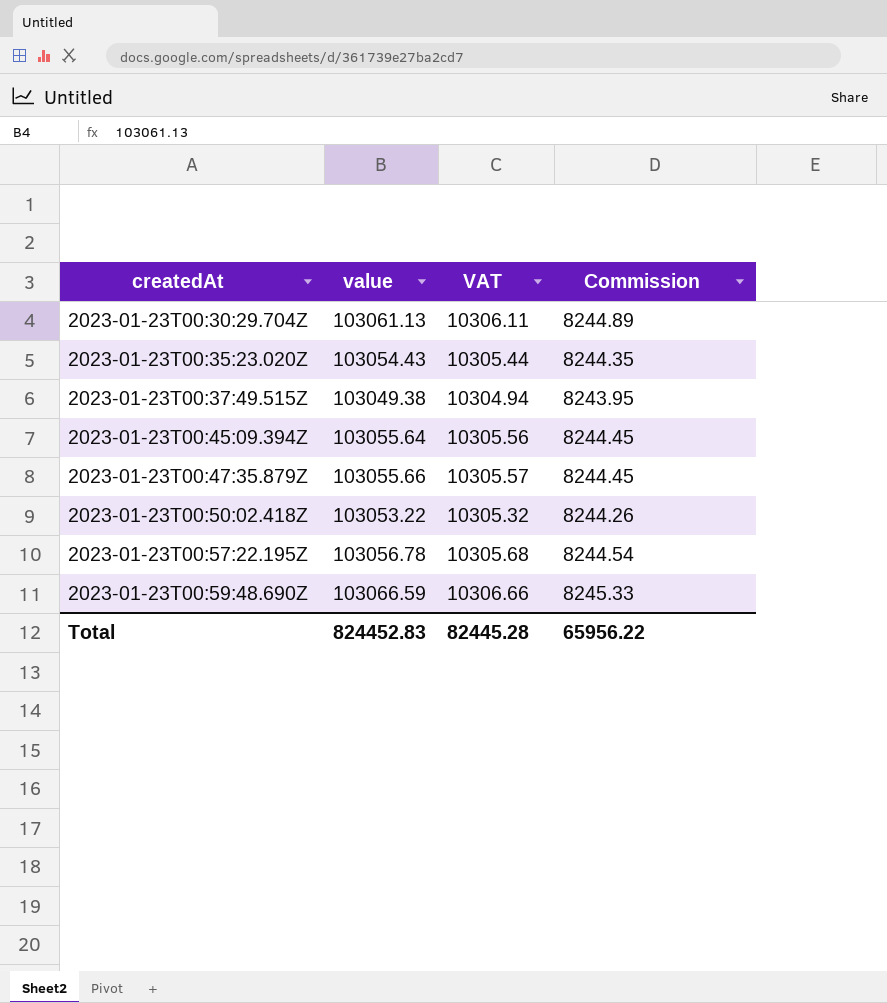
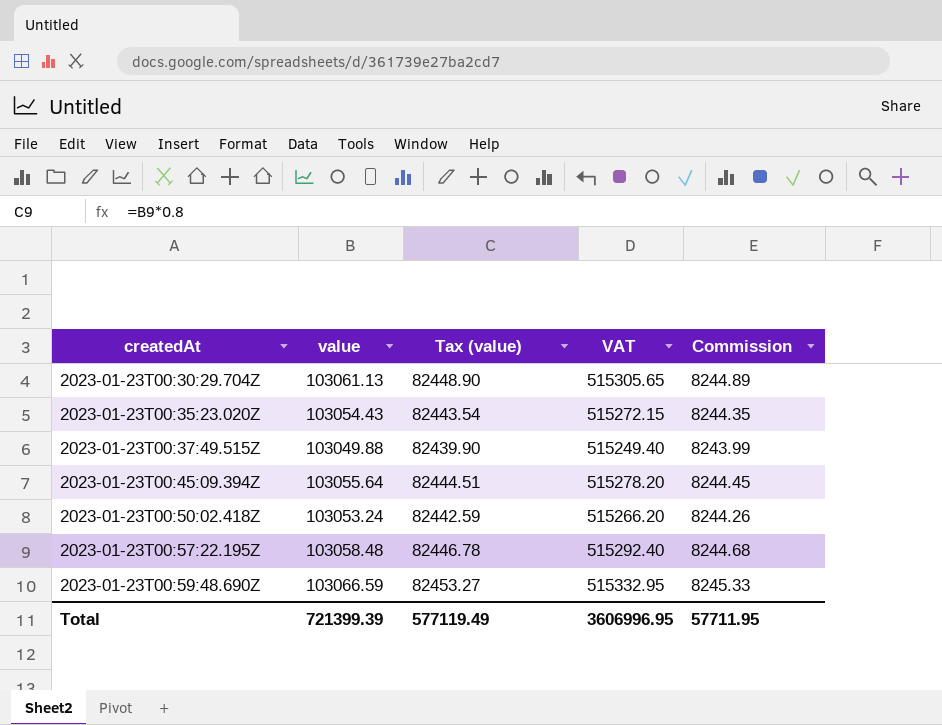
column Tax (value) | formula: none -> [value] * 0.8
column VAT | formula: [value] * 0.1 -> [value] * 5
row 2023-01-23T00:47:35.879Z: 103055.66 | 10305.57 | 8244.45 -> none
2023-01-23T00:37:49.515Z | value: 103049.38 -> 103049.88
2023-01-23T00:37:49.515Z | Commission: 8243.95 -> 8243.99
2023-01-23T00:50:02.418Z | value: 103053.22 -> 103053.24
2023-01-23T00:57:22.195Z | value: 103056.78 -> 103058.48
2023-01-23T00:57:22.195Z | Commission: 8244.54 -> 8244.68
Total | value: 824452.83 -> 721399.39
Total | VAT: 82445.28 -> 3606996.95
Total | Commission: 65956.22 -> 57711.95

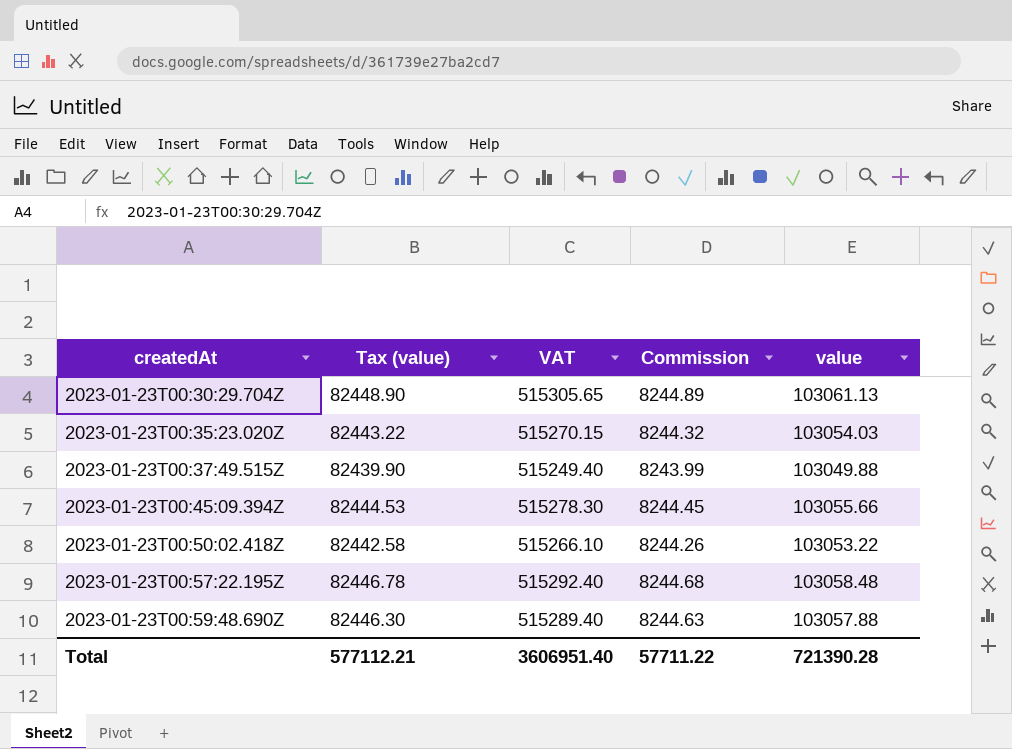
column value | position: 2 -> 5
2023-01-23T00:35:23.020Z | Tax (value): 82443.54 -> 82443.22
2023-01-23T00:35:23.020Z | VAT: 515272.15 -> 515270.15
2023-01-23T00:35:23.020Z | Commission: 8244.35 -> 8244.32
2023-01-23T00:35:23.020Z | value: 103054.43 -> 103054.03
2023-01-23T00:45:09.394Z | Tax (value): 82444.51 -> 82444.53
2023-01-23T00:45:09.394Z | VAT: 515278.20 -> 515278.30
2023-01-23T00:45:09.394Z | value: 103055.64 -> 103055.66
2023-01-23T00:50:02.418Z | Tax (value): 82442.59 -> 82442.58
2023-01-23T00:50:02.418Z | VAT: 515266.20 -> 515266.10
2023-01-23T00:50:02.418Z | value: 103053.24 -> 103053.22
2023-01-23T00:59:48.690Z | Tax (value): 82453.27 -> 82446.30
2023-01-23T00:59:48.690Z | VAT: 515332.95 -> 515289.40
2023-01-23T00:59:48.690Z | Commission: 8245.33 -> 8244.63
2023-01-23T00:59:48.690Z | value: 103066.59 -> 103057.88
Total | Tax (value): 577119.49 -> 577112.21
Total | VAT: 3606996.95 -> 3606951.40
Total | Commission: 57711.95 -> 57711.22
Total | value: 721399.39 -> 721390.28

